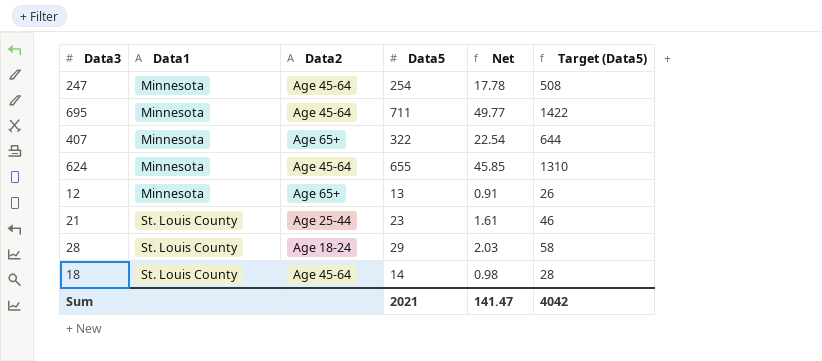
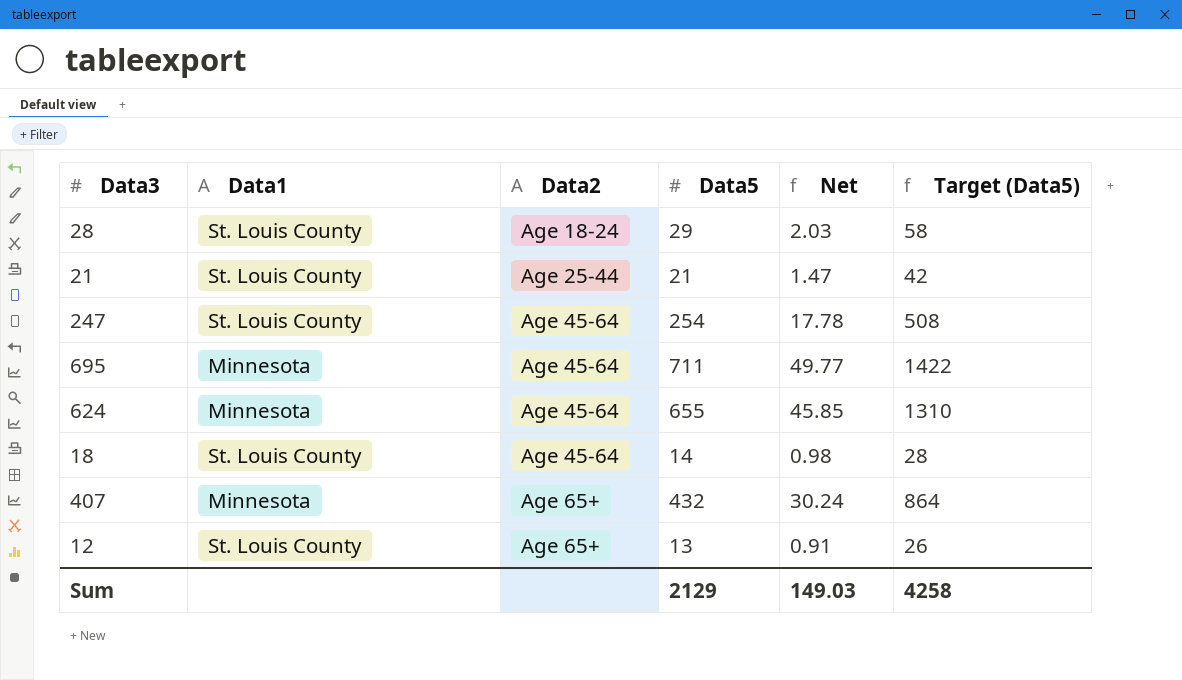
row order: Data1 ascending -> Data2 ascending
21 | Data5: 23 -> 21
21 | Net: 1.61 -> 1.47
21 | Target (Data5): 46 -> 42
247 | Data1: Minnesota -> St. Louis County
407 | Data5: 322 -> 432
407 | Net: 22.54 -> 30.24
407 | Target (Data5): 644 -> 864
12 | Data1: Minnesota -> St. Louis County
Sum | Data5: 2021 -> 2129
Sum | Net: 141.47 -> 149.03
Sum | Target (Data5): 4042 -> 4258

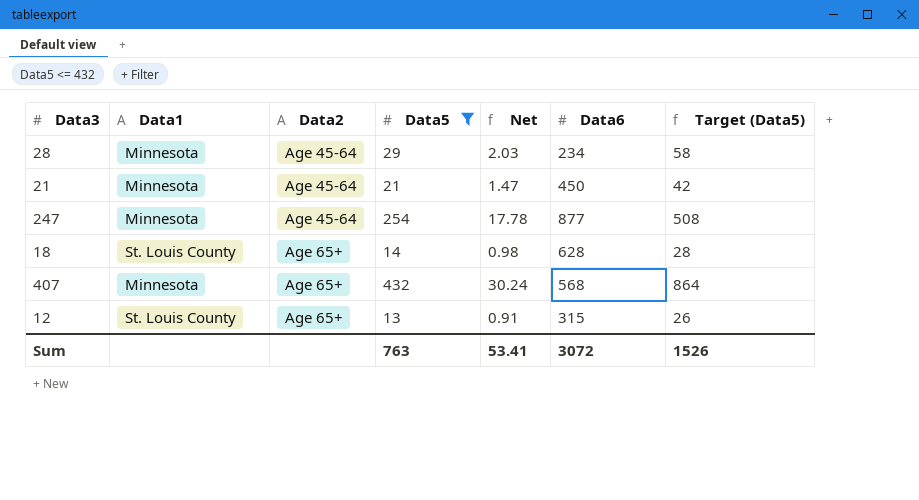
filter: none -> Data5 <= 432
column Data6 | position: none -> 6
28 | Data1: St. Louis County -> Minnesota
28 | Data2: Age 18-24 -> Age 45-64
21 | Data1: St. Louis County -> Minnesota
21 | Data2: Age 25-44 -> Age 45-64
247 | Data1: St. Louis County -> Minnesota
18 | Data2: Age 45-64 -> Age 65+
Sum | Data5: 2129 -> 763
Sum | Net: 149.03 -> 53.41
Sum | Target (Data5): 4258 -> 1526

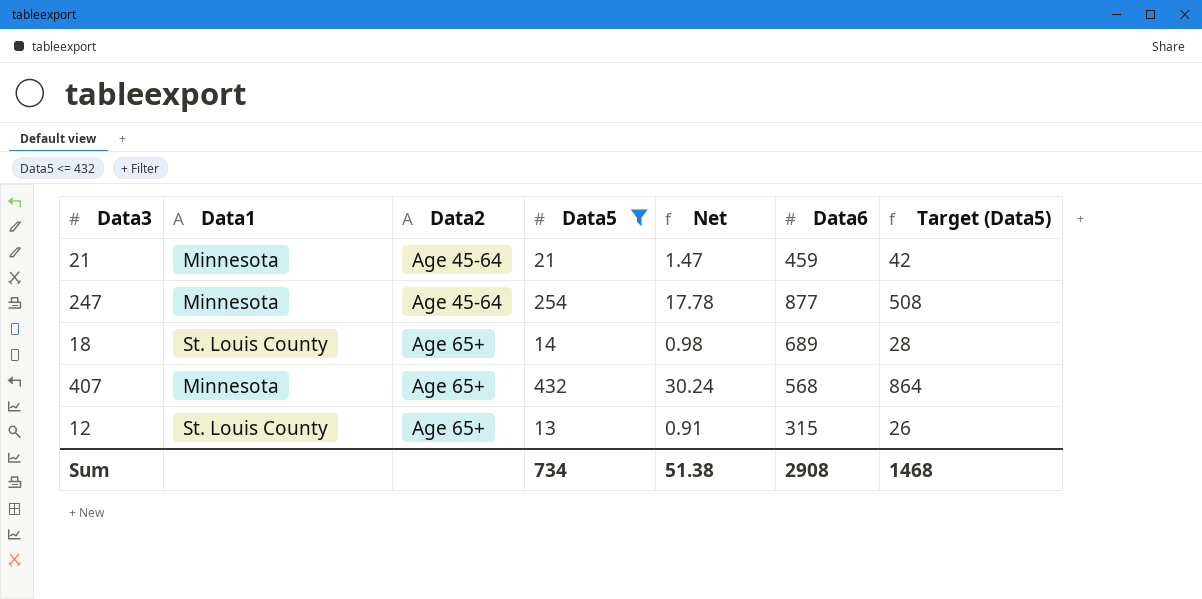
row 28: Minnesota | Age 45-64 | 29 | 2.03 | 234 | 58 -> none
21 | Data6: 450 -> 459
18 | Data6: 628 -> 689
Sum | Data5: 763 -> 734
Sum | Net: 53.41 -> 51.38
Sum | Data6: 3072 -> 2908
Sum | Target (Data5): 1526 -> 1468

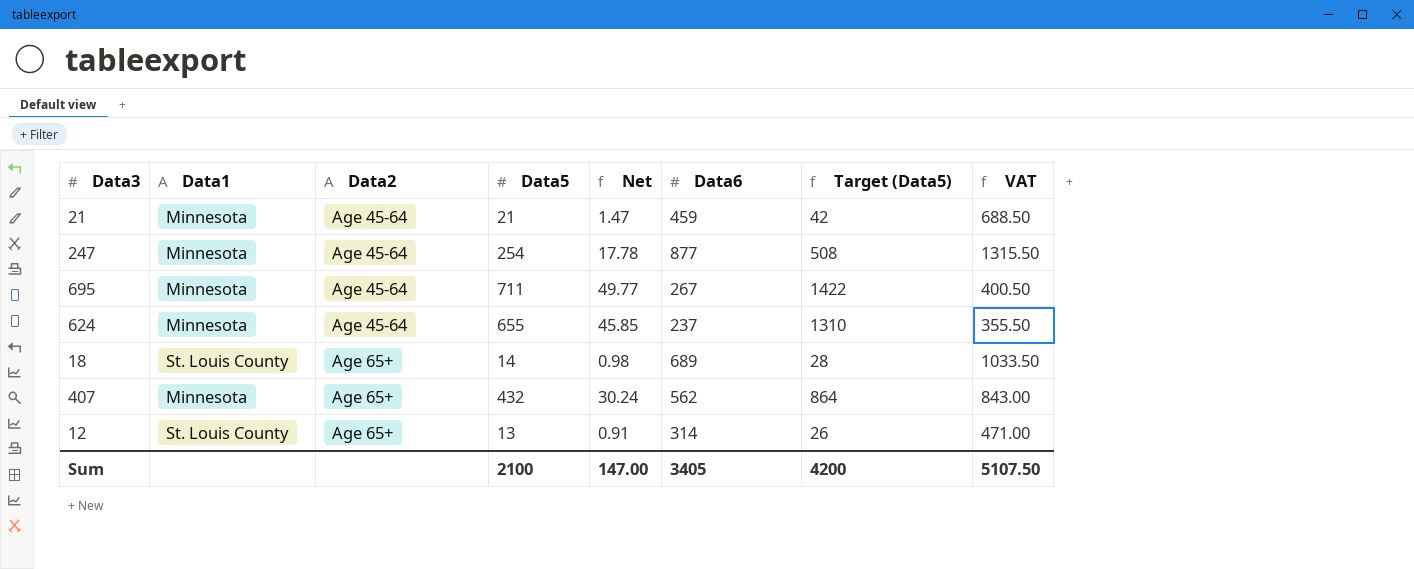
filter: Data5 <= 432 -> none
column VAT | formula: none -> [Data6] * 1.5
407 | Data6: 568 -> 562
12 | Data6: 315 -> 314
Sum | Data5: 734 -> 2100
Sum | Net: 51.38 -> 147.00
Sum | Data6: 2908 -> 3405
Sum | Target (Data5): 1468 -> 4200

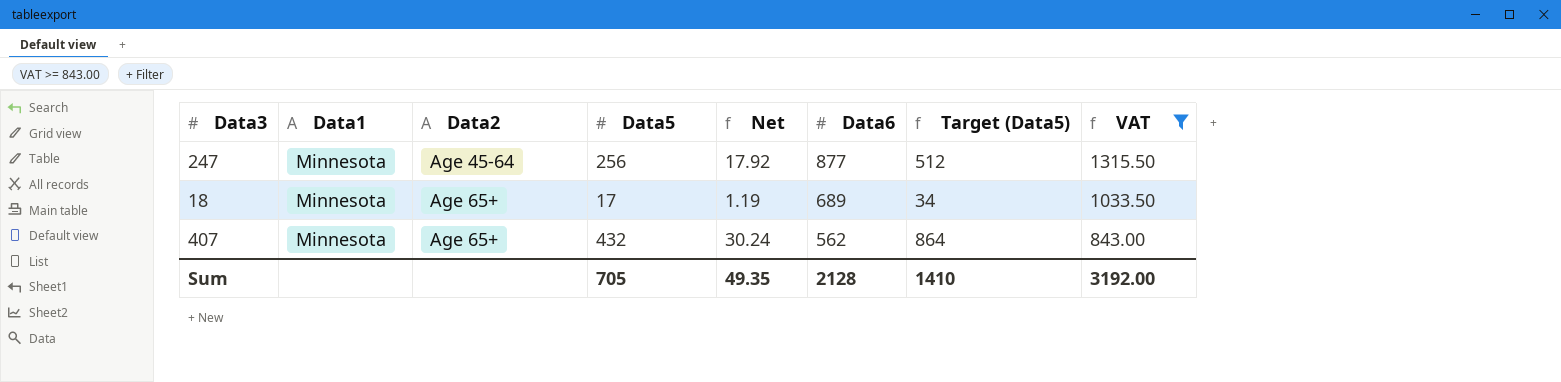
filter: none -> VAT >= 843.00
247 | Data5: 254 -> 256
247 | Net: 17.78 -> 17.92
247 | Target (Data5): 508 -> 512
18 | Data1: St. Louis County -> Minnesota
18 | Data5: 14 -> 17
18 | Net: 0.98 -> 1.19
18 | Target (Data5): 28 -> 34
Sum | Data5: 2100 -> 705
Sum | Net: 147.00 -> 49.35
Sum | Data6: 3405 -> 2128
Sum | Target (Data5): 4200 -> 1410
Sum | VAT: 5107.50 -> 3192.00

